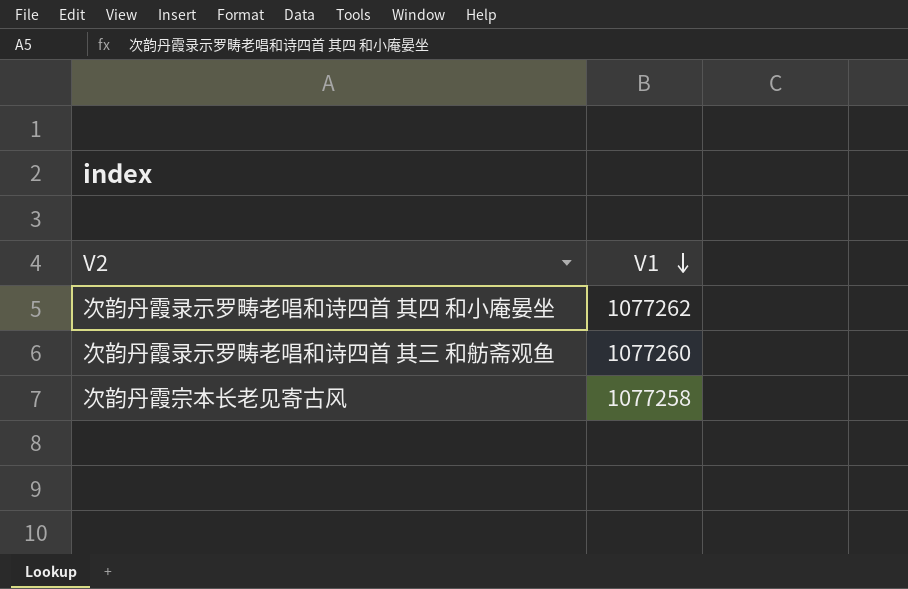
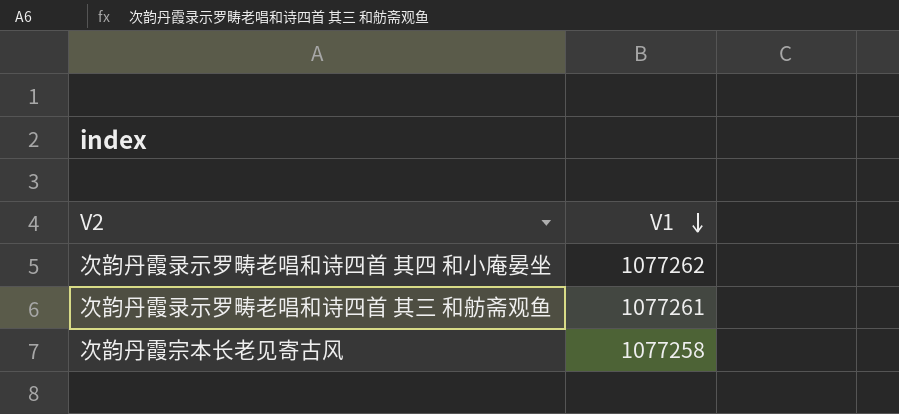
次韵丹霞录示罗畴老唱和诗四首 其三 和舫斋观鱼 | V1: 1077260 -> 1077261

